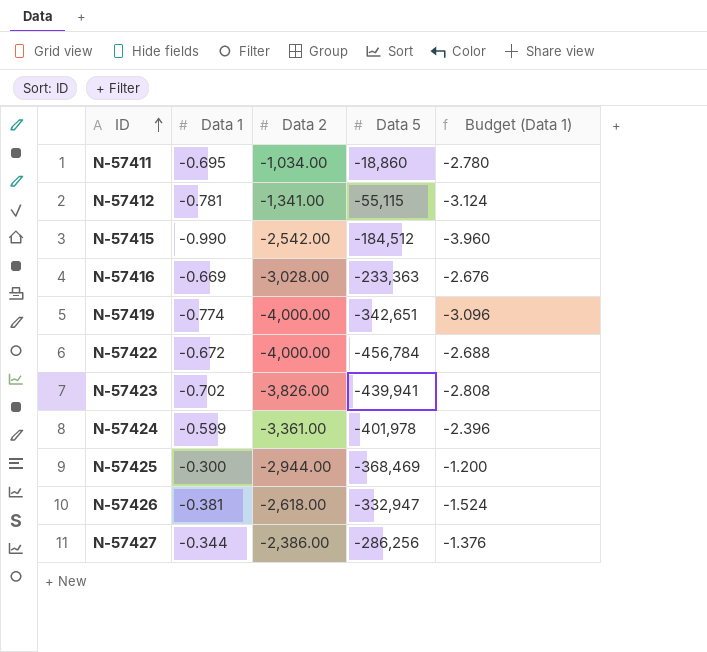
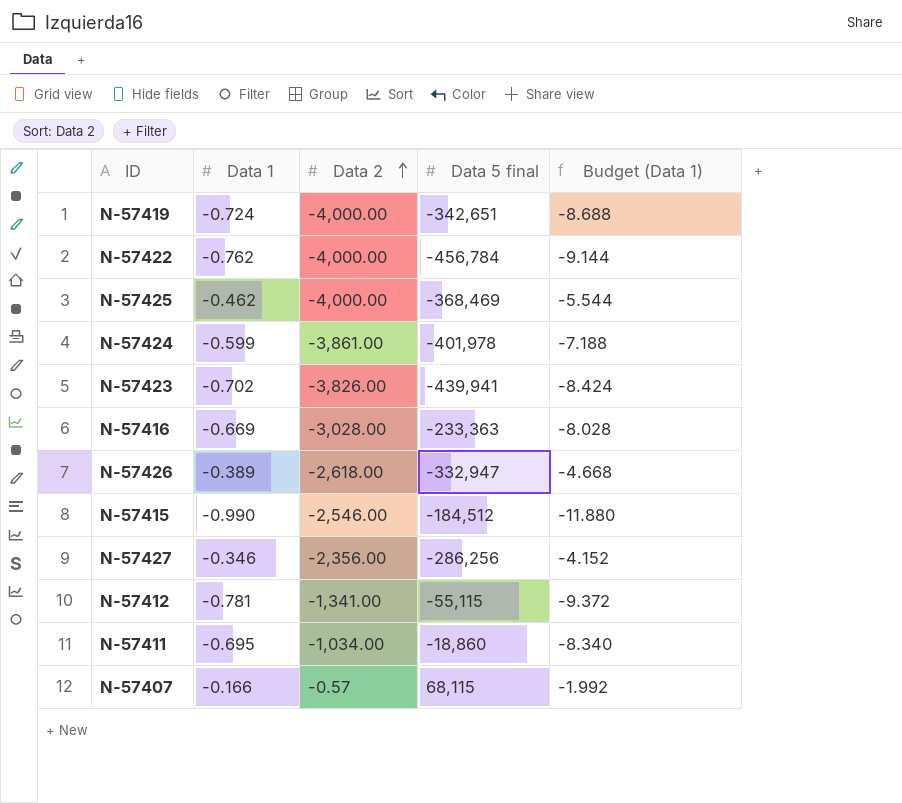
row order: ID ascending -> Data 2 ascending
column name: Data 5 -> Data 5 final
column Budget (Data 1) | formula: [Data 1] * 4 -> [Data 1] * 12
N-57419 | Data 1: -0.774 -> -0.724
N-57422 | Data 1: -0.672 -> -0.762
N-57425 | Data 1: -0.300 -> -0.462
N-57425 | Data 2: -2,944.00 -> -4,000.00
N-57424 | Data 2: -3,361.00 -> -3,861.00
N-57426 | Data 1: -0.381 -> -0.389
N-57415 | Data 2: -2,542.00 -> -2,546.00
N-57427 | Data 1: -0.344 -> -0.346
N-57427 | Data 2: -2,386.00 -> -2,356.00
row N-57407: none -> -0.166 | -0.57 | 68,115 | -1.992

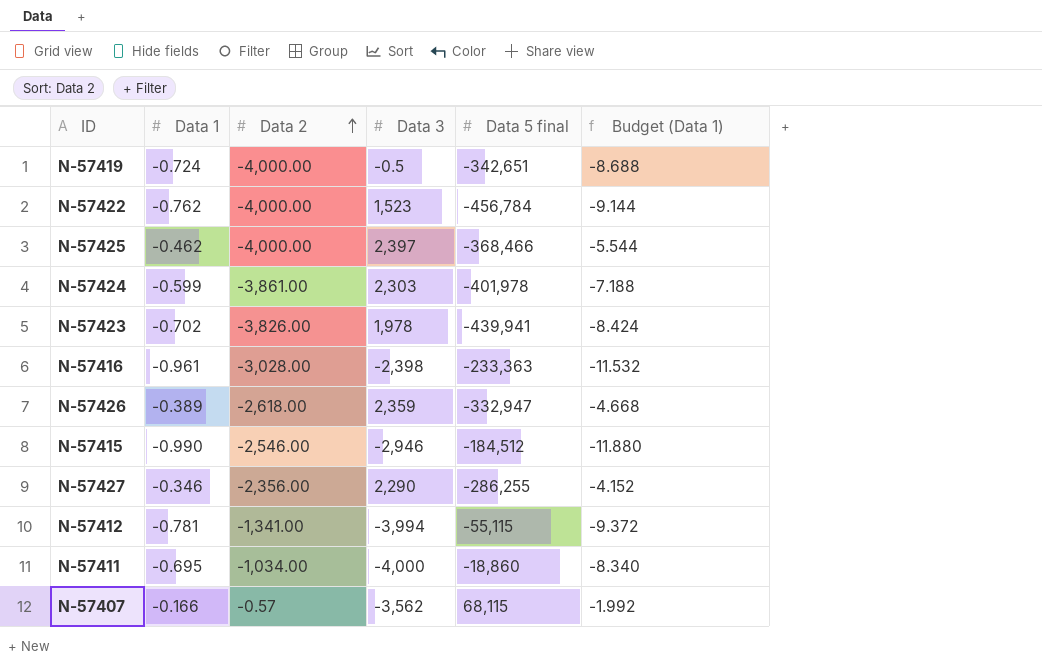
column Data 3 | position: none -> 4
N-57425 | Data 5 final: -368,469 -> -368,466
N-57416 | Data 1: -0.669 -> -0.961
N-57416 | Budget (Data 1): -8.028 -> -11.532
N-57427 | Data 5 final: -286,256 -> -286,255

